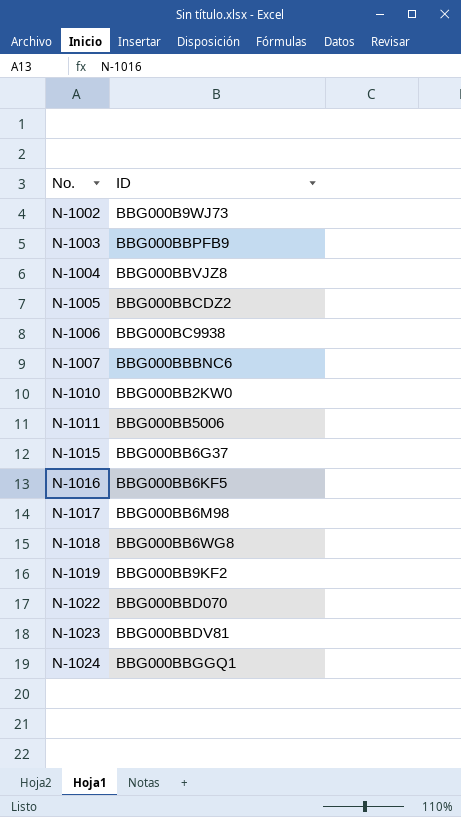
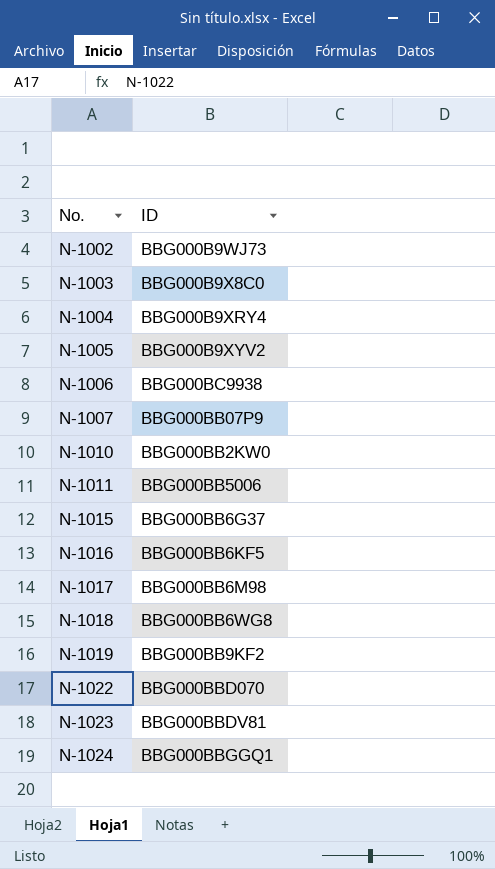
N-1003 | ID: BBG000BBPFB9 -> BBG000B9X8C0
N-1004 | ID: BBG000BBVJZ8 -> BBG000B9XRY4
N-1005 | ID: BBG000BBCDZ2 -> BBG000B9XYV2
N-1007 | ID: BBG000BBBNC6 -> BBG000BB07P9

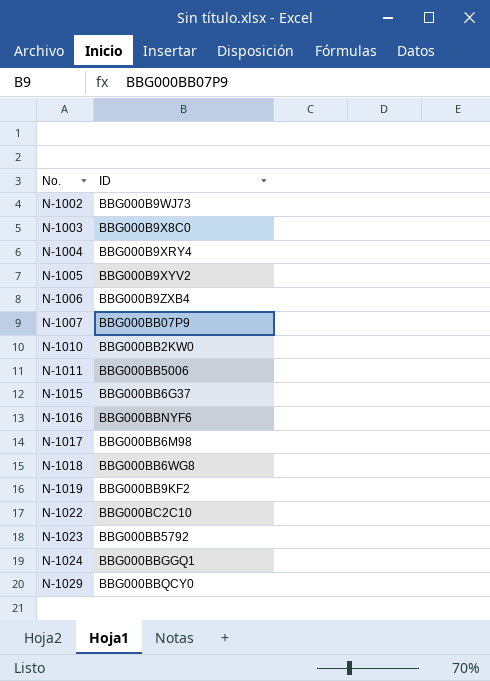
N-1006 | ID: BBG000BC9938 -> BBG000B9ZXB4
N-1016 | ID: BBG000BB6KF5 -> BBG000BBNYF6
N-1022 | ID: BBG000BBD070 -> BBG000BC2C10
N-1023 | ID: BBG000BBDV81 -> BBG000BB5792
row N-1029: none -> BBG000BBQCY0

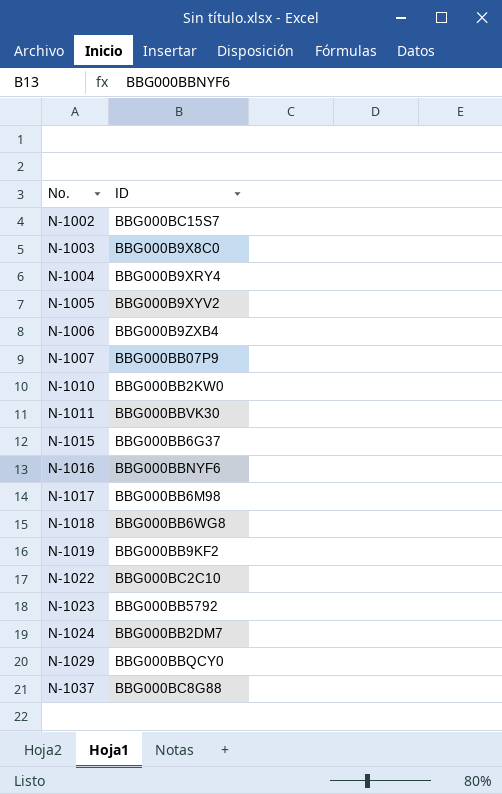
N-1002 | ID: BBG000B9WJ73 -> BBG000BC15S7
N-1011 | ID: BBG000BB5006 -> BBG000BBVK30
N-1024 | ID: BBG000BBGGQ1 -> BBG000BB2DM7
row N-1037: none -> BBG000BC8G88

